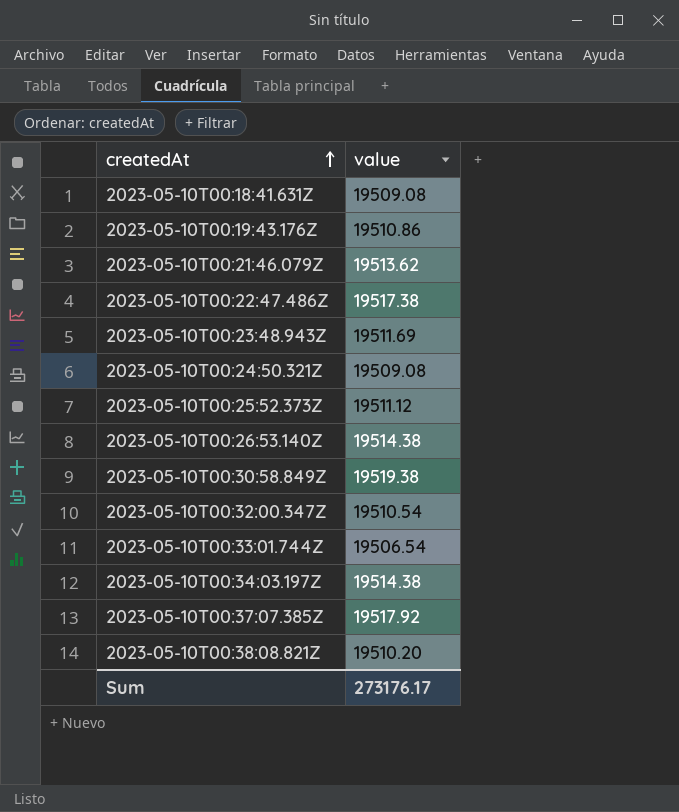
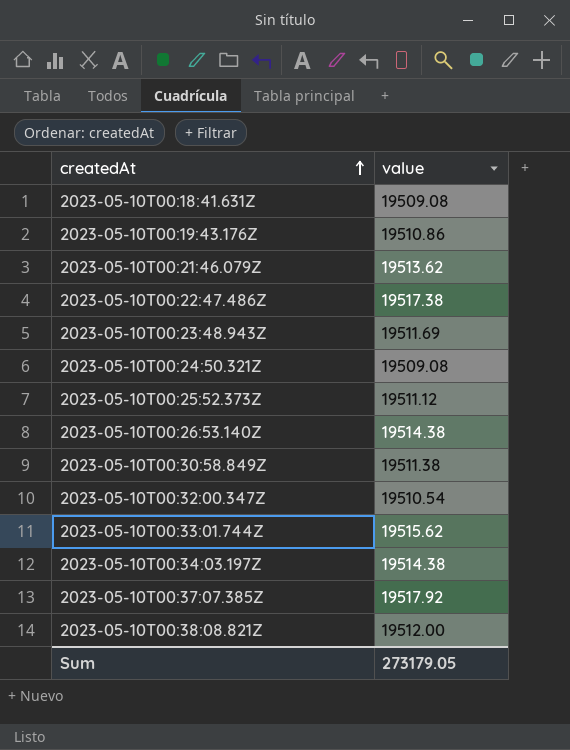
2023-05-10T00:30:58.849Z | value: 19519.38 -> 19511.38
2023-05-10T00:33:01.744Z | value: 19506.54 -> 19515.62
2023-05-10T00:38:08.821Z | value: 19510.20 -> 19512.00
Sum | value: 273176.17 -> 273179.05

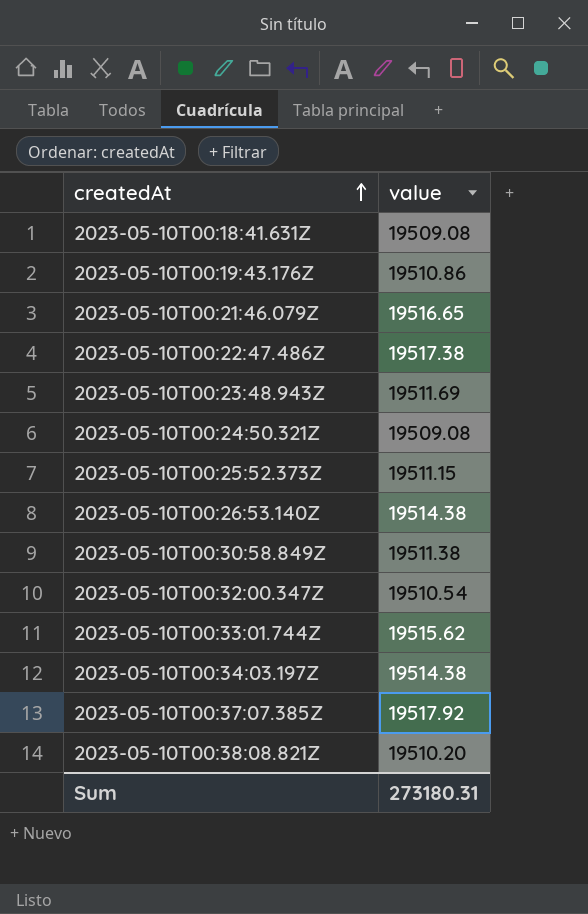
2023-05-10T00:21:46.079Z | value: 19513.62 -> 19516.65
2023-05-10T00:25:52.373Z | value: 19511.12 -> 19511.15
2023-05-10T00:38:08.821Z | value: 19512.00 -> 19510.20
Sum | value: 273179.05 -> 273180.31

